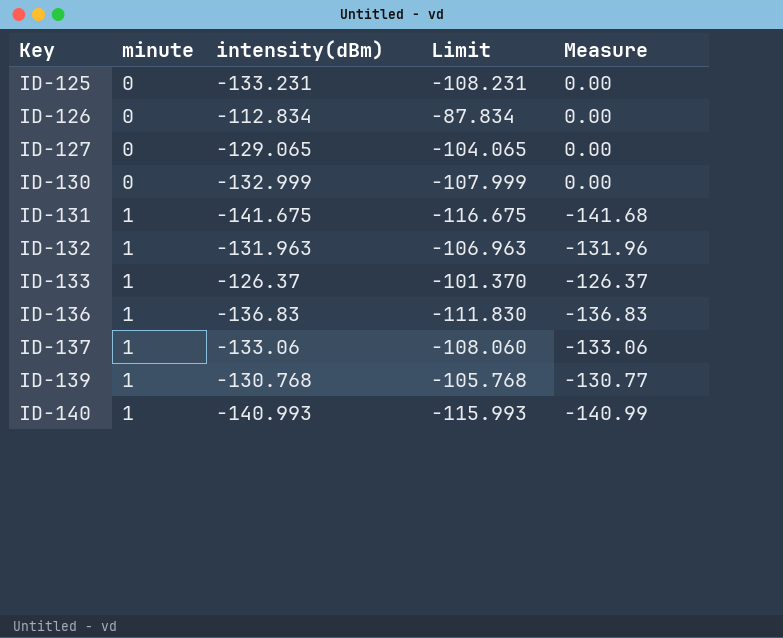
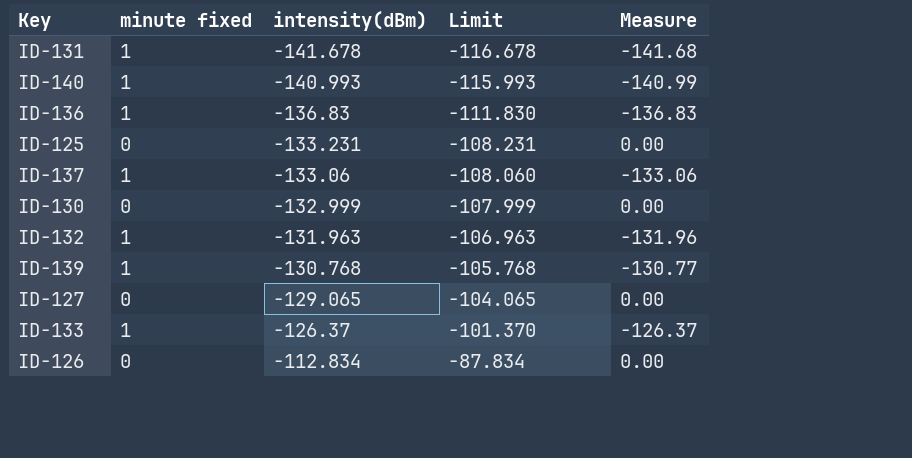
row order: Key ascending -> intensity(dBm) ascending
column name: minute -> minute fixed
ID-131 | intensity(dBm): -141.675 -> -141.678
ID-131 | Limit: -116.675 -> -116.678

